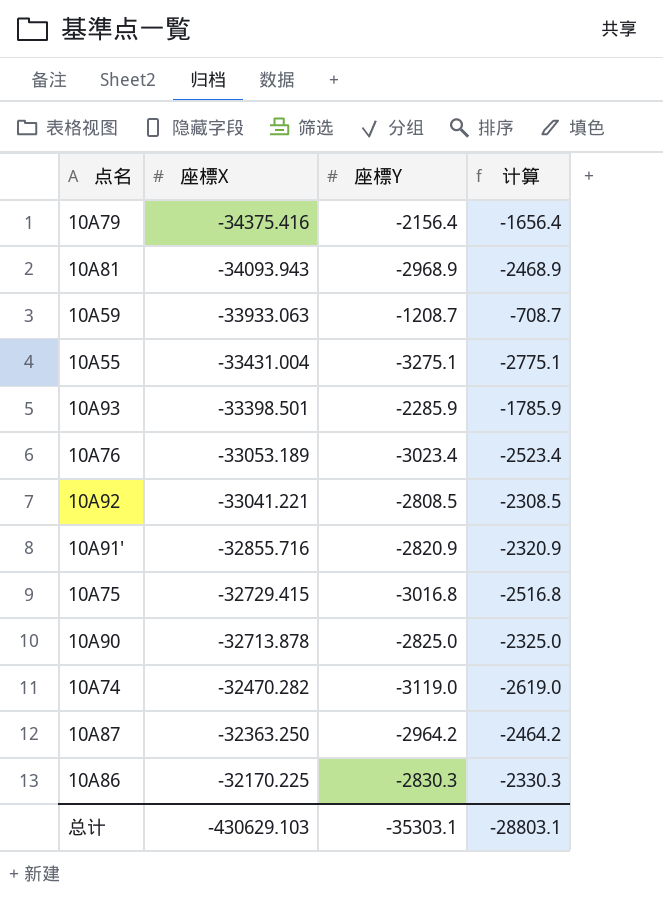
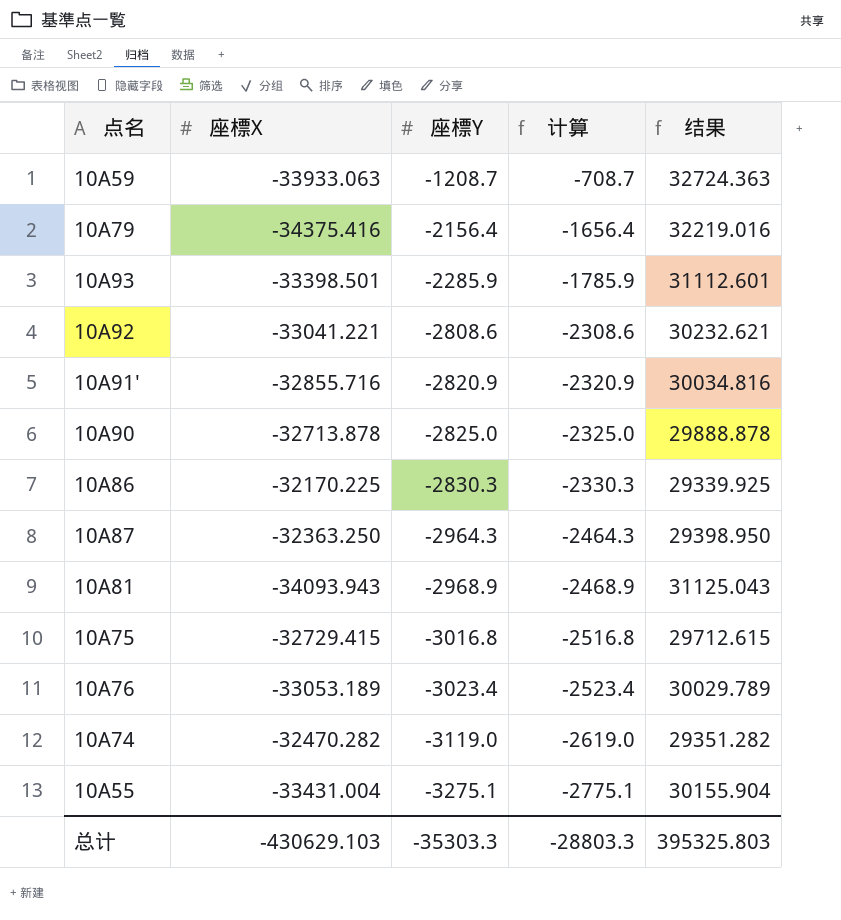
row order: 座標X ascending -> 座標Y descending
column 结果 | formula: none -> [座標Y] - [座標X]
10A92 | 座標Y: -2808.5 -> -2808.6
10A92 | 计算: -2308.5 -> -2308.6
10A87 | 座標Y: -2964.2 -> -2964.3
10A87 | 计算: -2464.2 -> -2464.3
总计 | 座標Y: -35303.1 -> -35303.3
总计 | 计算: -28803.1 -> -28803.3

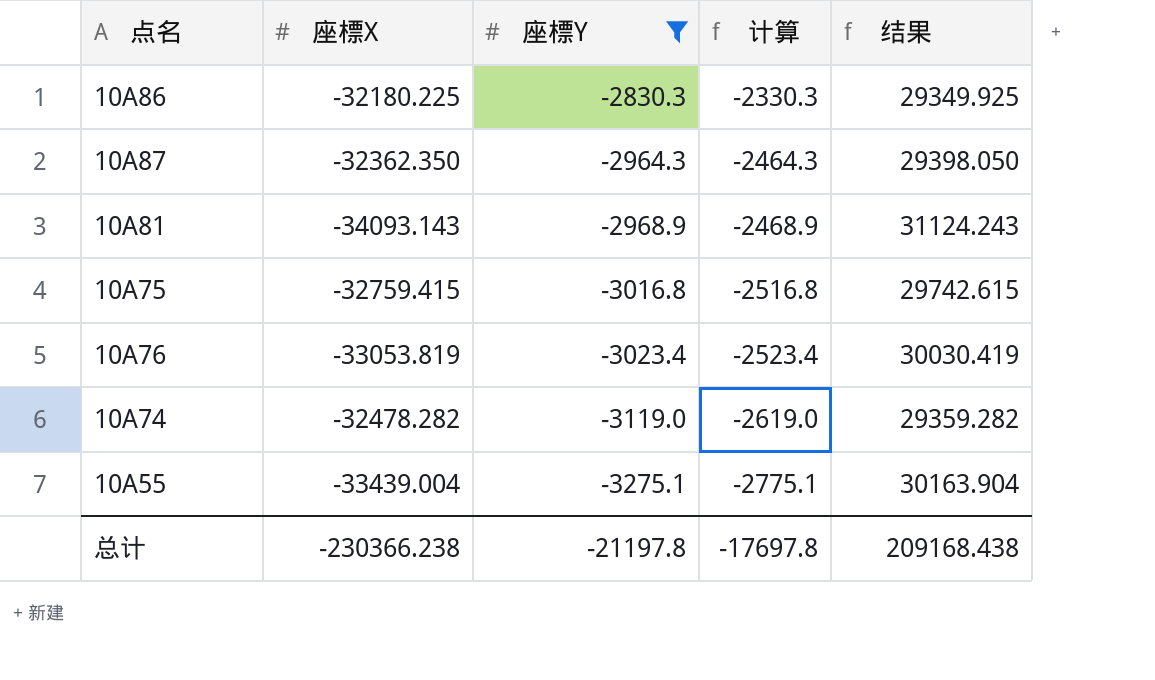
filter: none -> 座標Y <= -2830.3
10A86 | 座標X: -32170.225 -> -32180.225
10A86 | 结果: 29339.925 -> 29349.925
10A87 | 座標X: -32363.250 -> -32362.350
10A87 | 结果: 29398.950 -> 29398.050
10A81 | 座標X: -34093.943 -> -34093.143
10A81 | 结果: 31125.043 -> 31124.243
10A75 | 座標X: -32729.415 -> -32759.415
10A75 | 结果: 29712.615 -> 29742.615
10A76 | 座標X: -33053.189 -> -33053.819
10A76 | 结果: 30029.789 -> 30030.419
10A74 | 座標X: -32470.282 -> -32478.282
10A74 | 结果: 29351.282 -> 29359.282
10A55 | 座標X: -33431.004 -> -33439.004
10A55 | 结果: 30155.904 -> 30163.904
总计 | 座標X: -430629.103 -> -230366.238
总计 | 座標Y: -35303.3 -> -21197.8
总计 | 计算: -28803.3 -> -17697.8
总计 | 结果: 395325.803 -> 209168.438

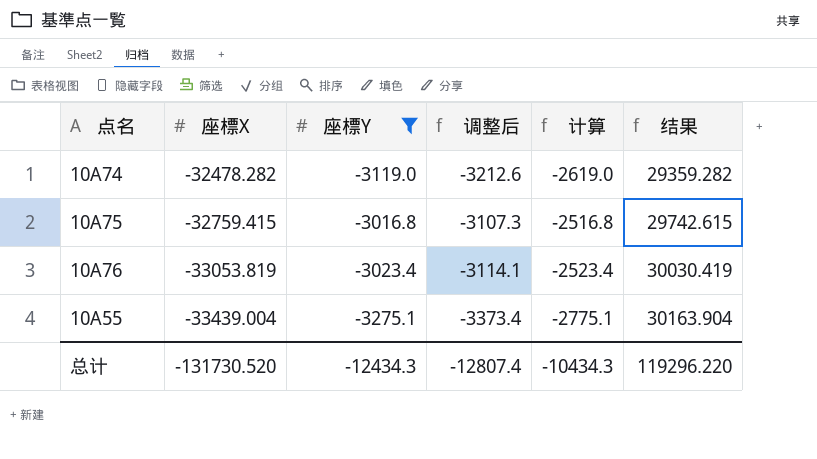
row order: 座標Y descending -> 座標X descending
column 调整后 | formula: none -> [座標Y] * 1.03
row 10A86: -32180.225 | -2830.3 | -2330.3 | 29349.925 -> none
row 10A87: -32362.350 | -2964.3 | -2464.3 | 29398.050 -> none
row 10A81: -34093.143 | -2968.9 | -2468.9 | 31124.243 -> none
总计 | 座標X: -230366.238 -> -131730.520
总计 | 座標Y: -21197.8 -> -12434.3
总计 | 计算: -17697.8 -> -10434.3
总计 | 结果: 209168.438 -> 119296.220

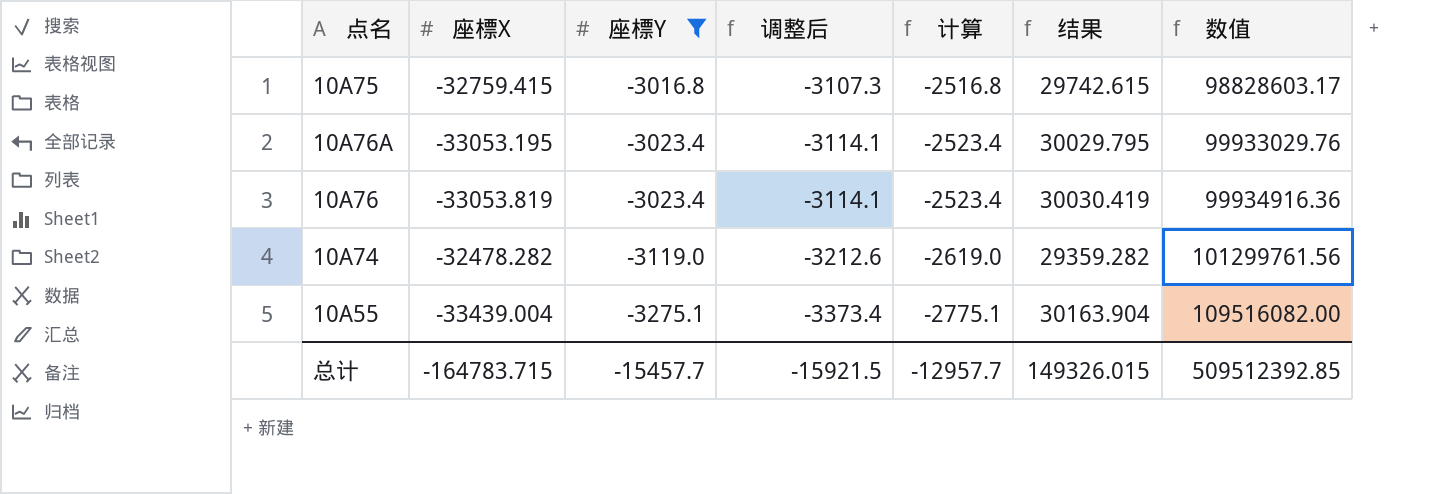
row order: 座標X descending -> 座標Y descending
column 数值 | formula: none -> [座標X] * [座標Y]
row 10A76A: none -> -33053.195 | -3023.4 | -3114.1 | -2523.4 | 30029.795 | 99933029.76
总计 | 座標X: -131730.520 -> -164783.715
总计 | 座標Y: -12434.3 -> -15457.7
总计 | 调整后: -12807.4 -> -15921.5
总计 | 计算: -10434.3 -> -12957.7
总计 | 结果: 119296.220 -> 149326.015

